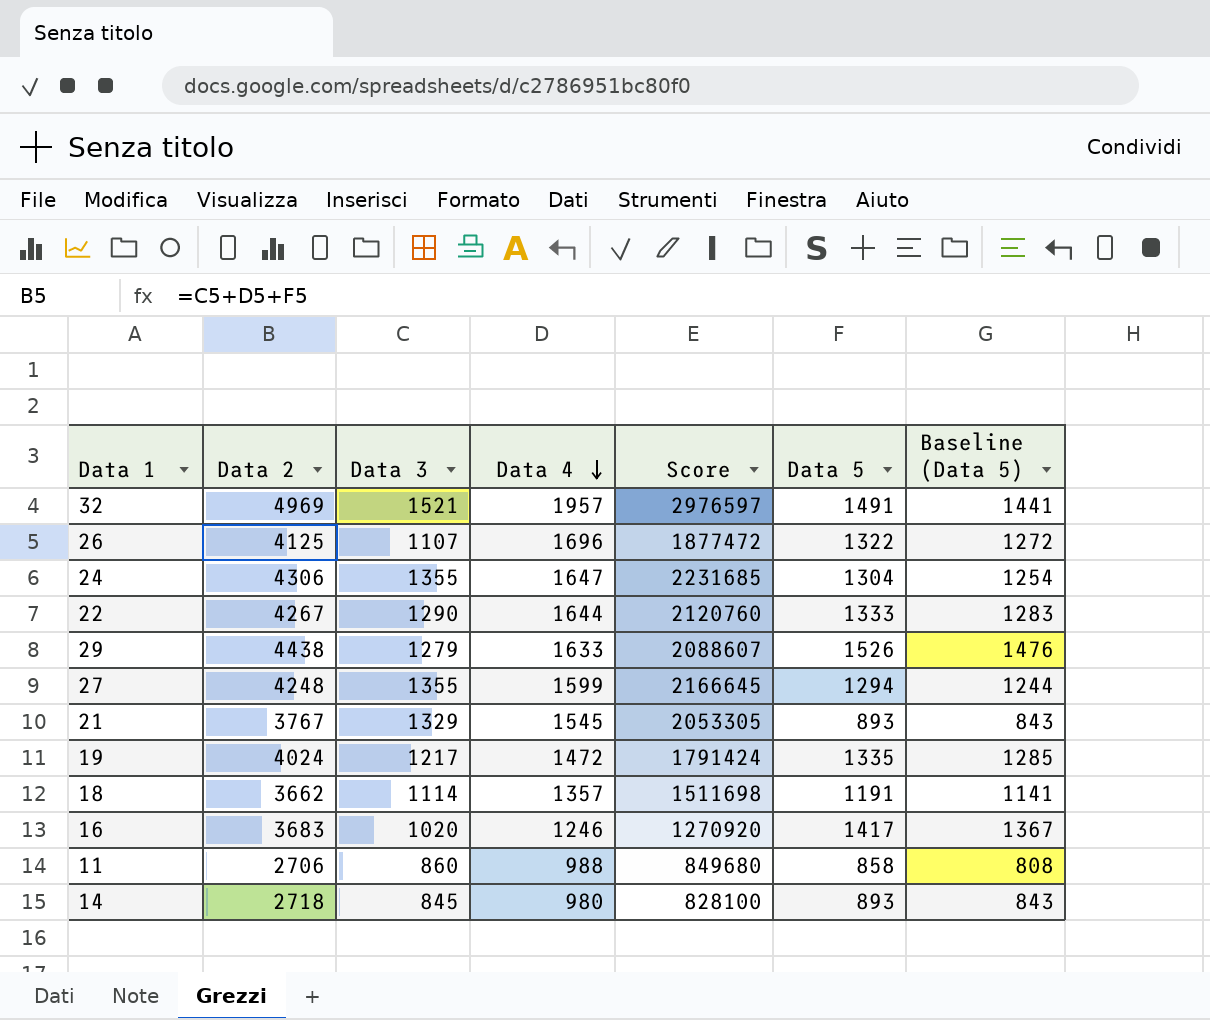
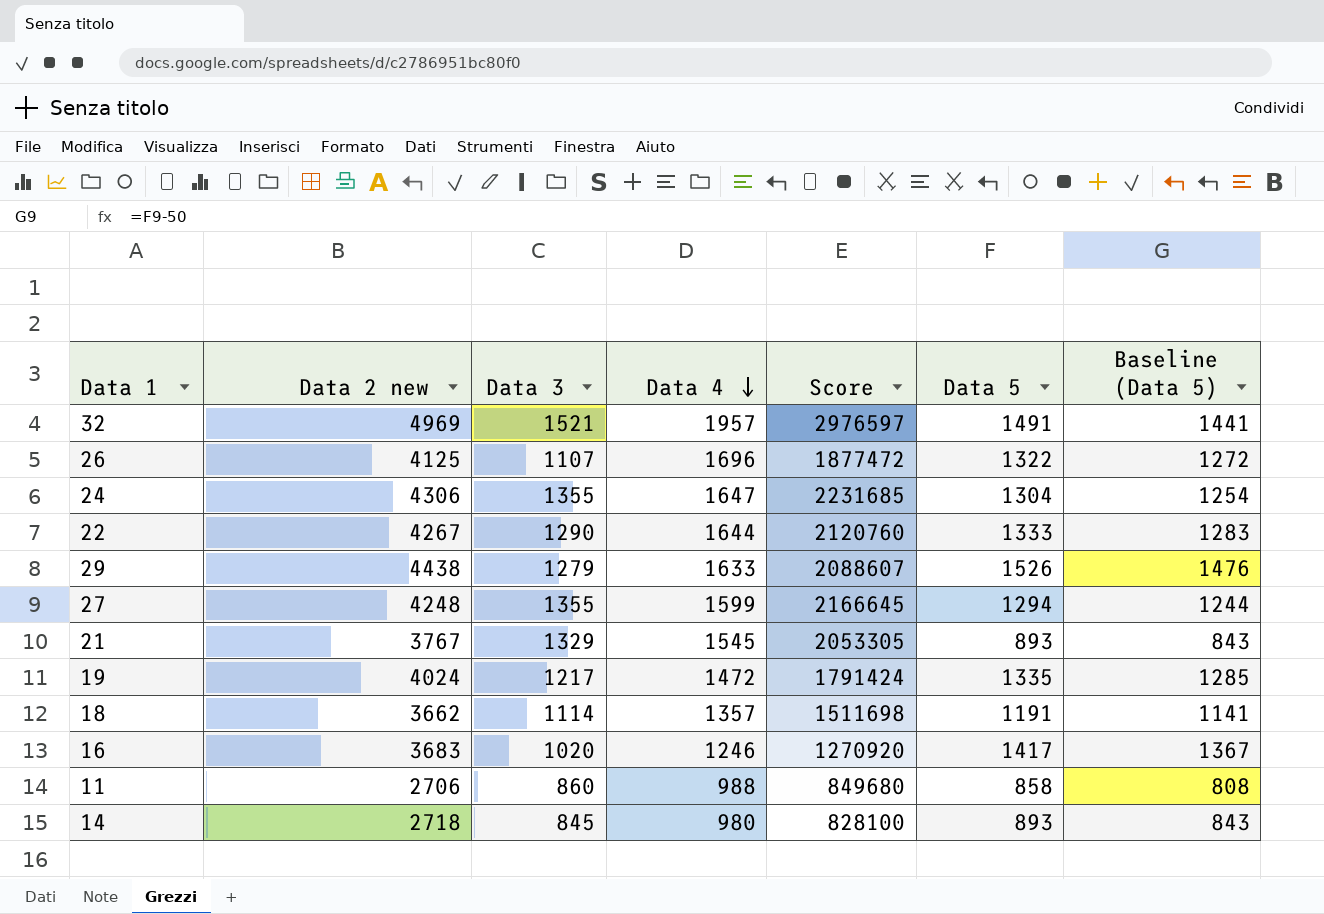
column name: Data 2 -> Data 2 new

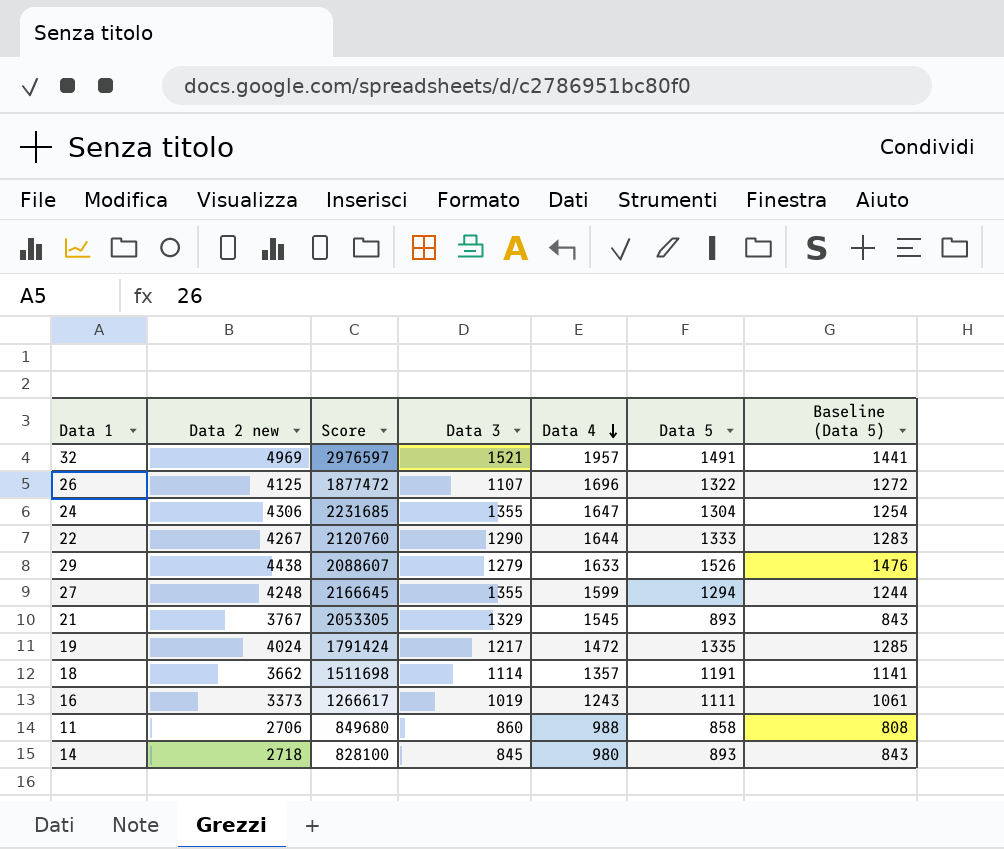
column Score | position: 5 -> 3
16 | Data 2 new: 3683 -> 3373
16 | Score: 1270920 -> 1266617
16 | Data 3: 1020 -> 1019
16 | Data 4: 1246 -> 1243
16 | Data 5: 1417 -> 1111
16 | Baseline (Data 5): 1367 -> 1061

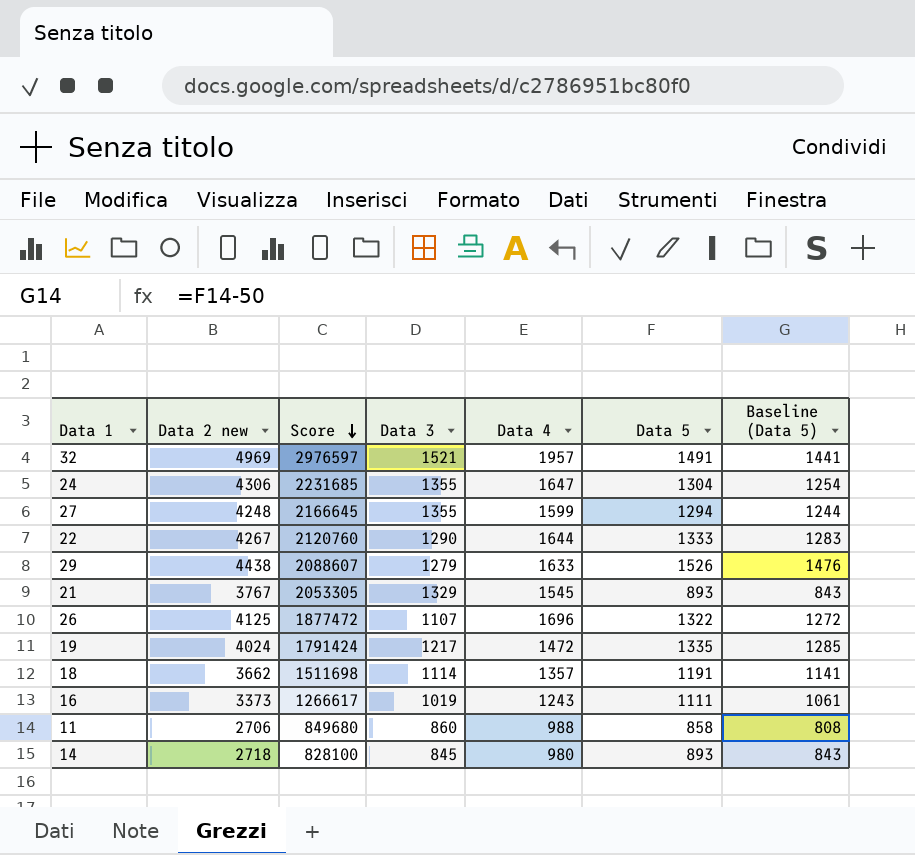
row order: Data 4 descending -> Score descending

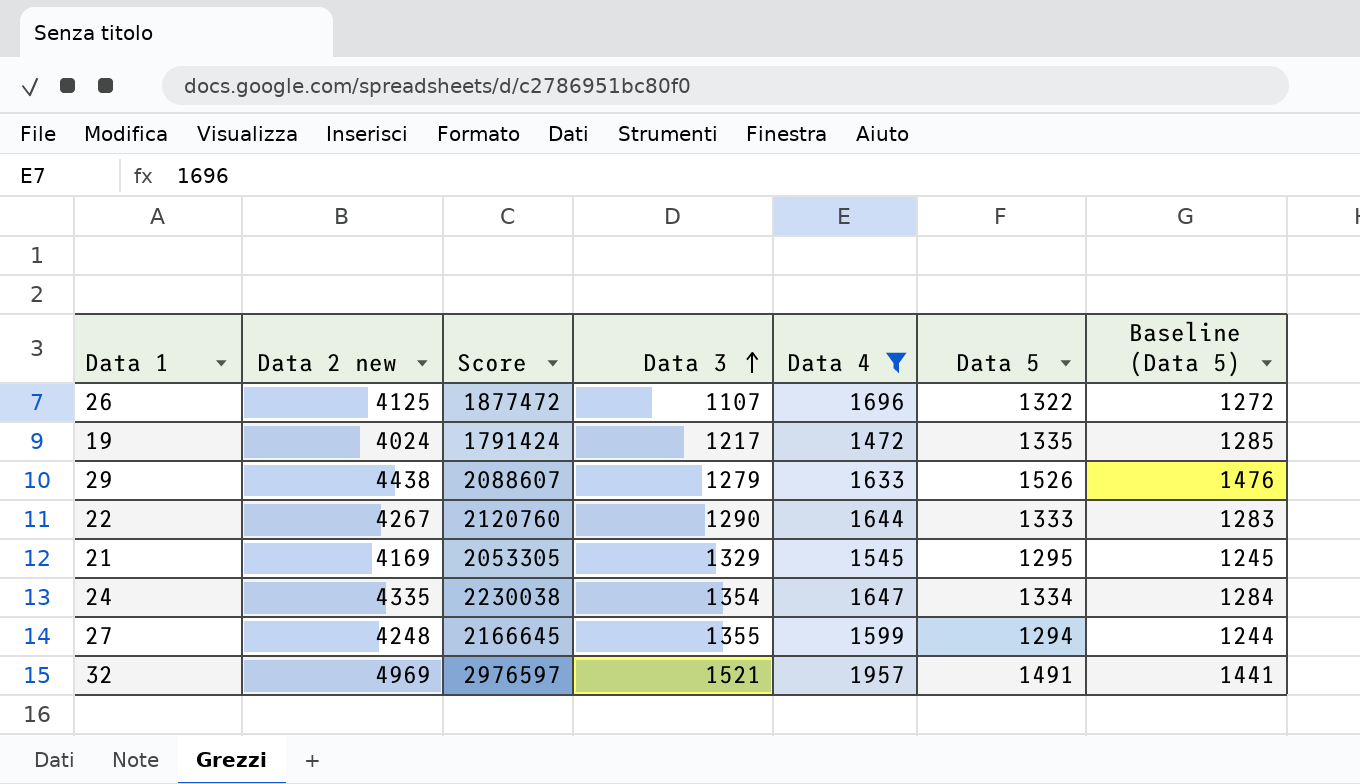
filter: none -> Data 4 >= 1472
row order: Score descending -> Data 3 ascending
21 | Data 2 new: 3767 -> 4169
21 | Data 5: 893 -> 1295
21 | Baseline (Data 5): 843 -> 1245
24 | Data 2 new: 4306 -> 4335
24 | Score: 2231685 -> 2230038
24 | Data 3: 1355 -> 1354
24 | Data 5: 1304 -> 1334
24 | Baseline (Data 5): 1254 -> 1284

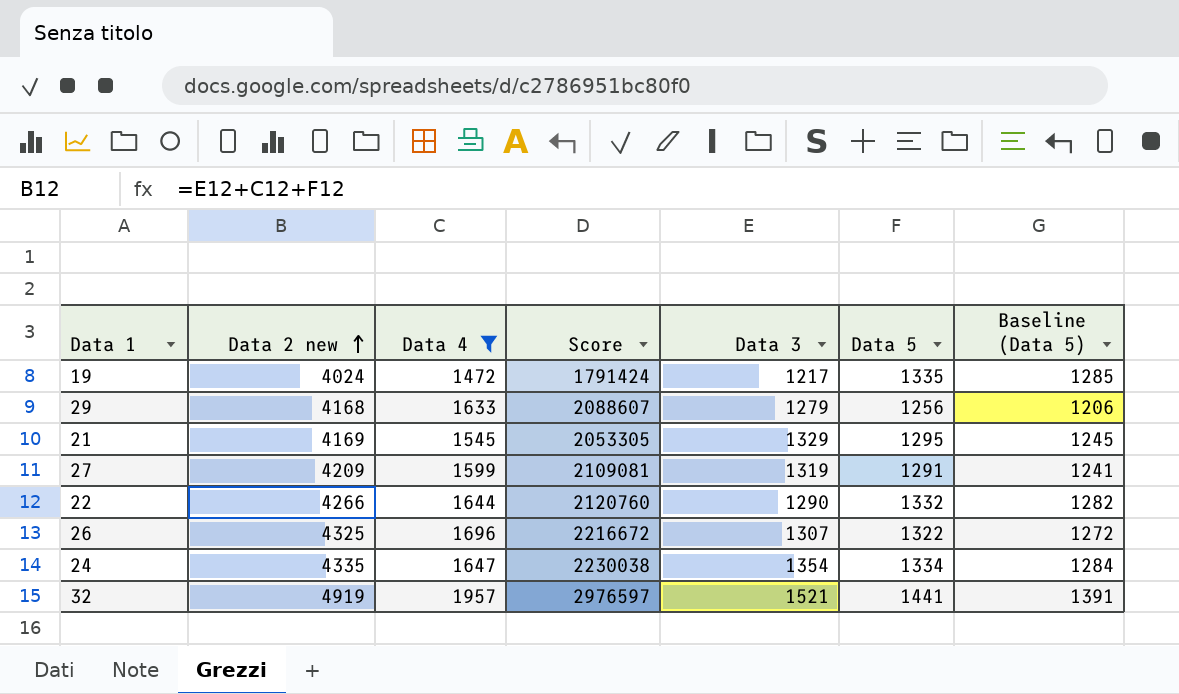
row order: Data 3 ascending -> Data 2 new ascending
column Data 4 | position: 5 -> 3
29 | Data 2 new: 4438 -> 4168
29 | Data 5: 1526 -> 1256
29 | Baseline (Data 5): 1476 -> 1206
27 | Data 2 new: 4248 -> 4209
27 | Score: 2166645 -> 2109081
27 | Data 3: 1355 -> 1319
27 | Data 5: 1294 -> 1291
27 | Baseline (Data 5): 1244 -> 1241
22 | Data 2 new: 4267 -> 4266
22 | Data 5: 1333 -> 1332
22 | Baseline (Data 5): 1283 -> 1282
26 | Data 2 new: 4125 -> 4325
26 | Score: 1877472 -> 2216672
26 | Data 3: 1107 -> 1307
32 | Data 2 new: 4969 -> 4919
32 | Data 5: 1491 -> 1441
32 | Baseline (Data 5): 1441 -> 1391

